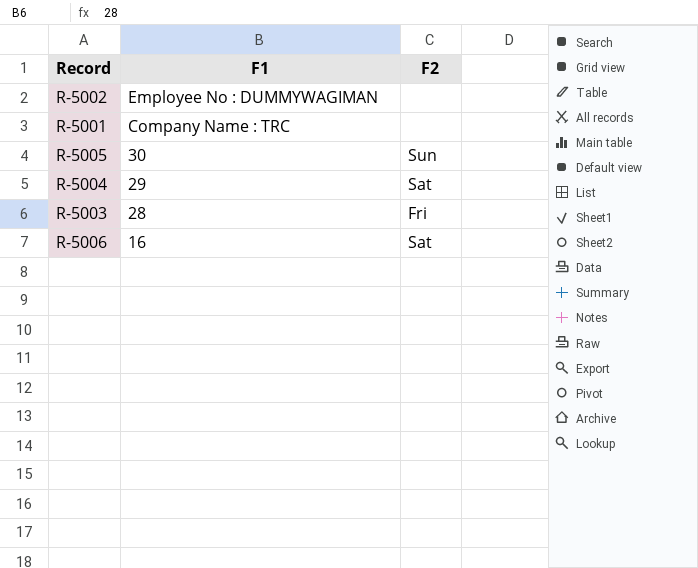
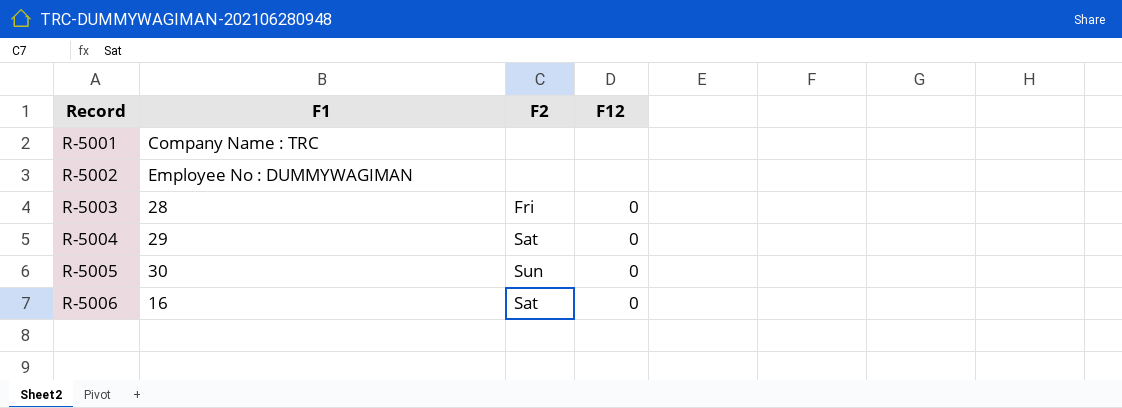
row order: F1 descending -> Record ascending
column F12 | position: none -> 4

